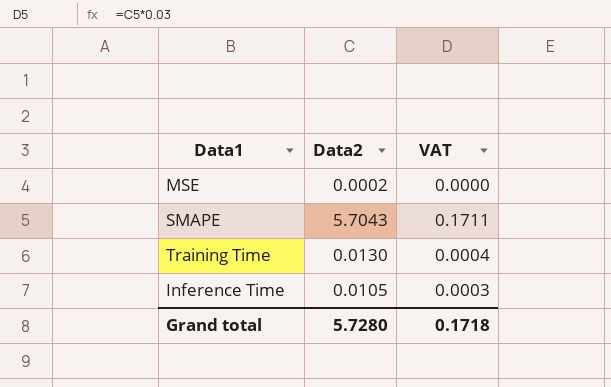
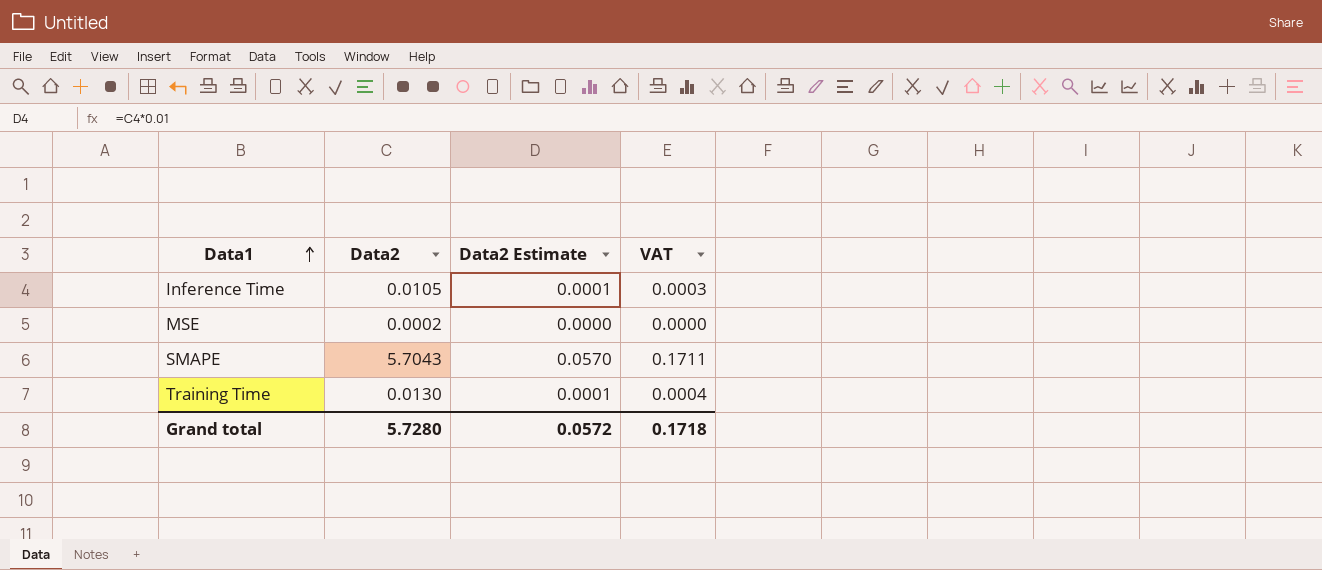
row order: none -> Data1 ascending
column Data2 Estimate | formula: none -> [Data2] * 0.01

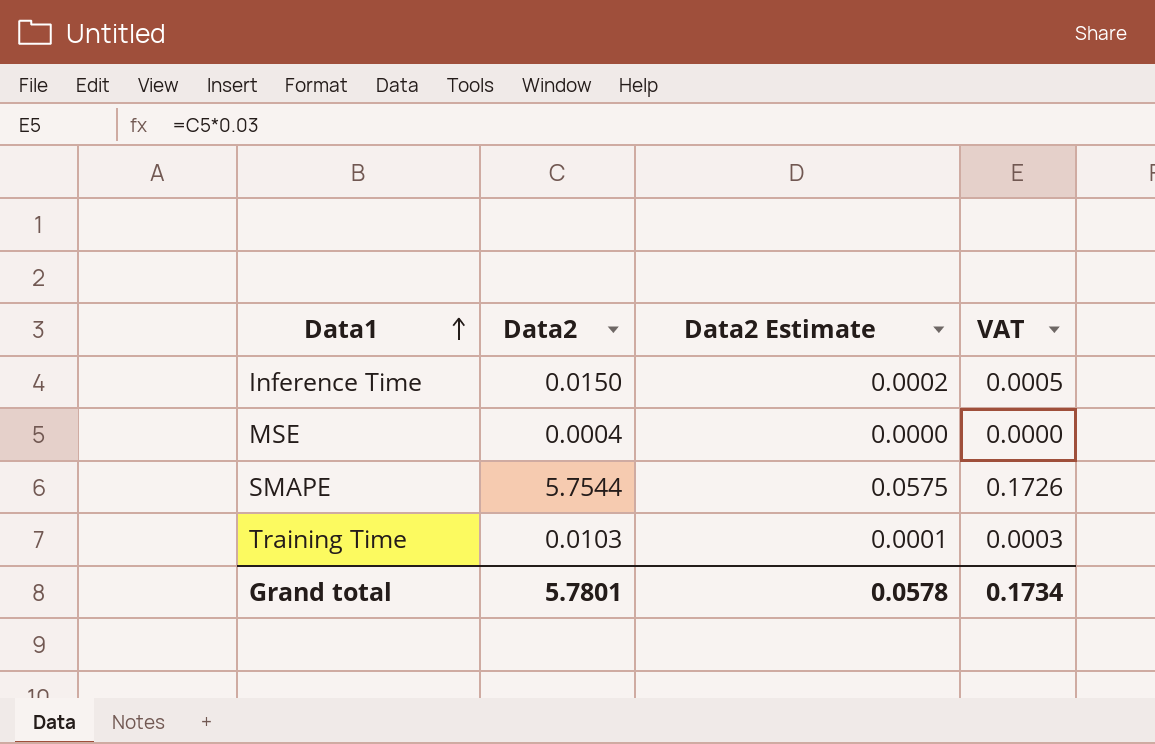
Inference Time | Data2: 0.0105 -> 0.0150
Inference Time | Data2 Estimate: 0.0001 -> 0.0002
Inference Time | VAT: 0.0003 -> 0.0005
MSE | Data2: 0.0002 -> 0.0004
SMAPE | Data2: 5.7043 -> 5.7544
SMAPE | Data2 Estimate: 0.0570 -> 0.0575
SMAPE | VAT: 0.1711 -> 0.1726
Training Time | Data2: 0.0130 -> 0.0103
Training Time | VAT: 0.0004 -> 0.0003
Grand total | Data2: 5.7280 -> 5.7801
Grand total | Data2 Estimate: 0.0572 -> 0.0578
Grand total | VAT: 0.1718 -> 0.1734

